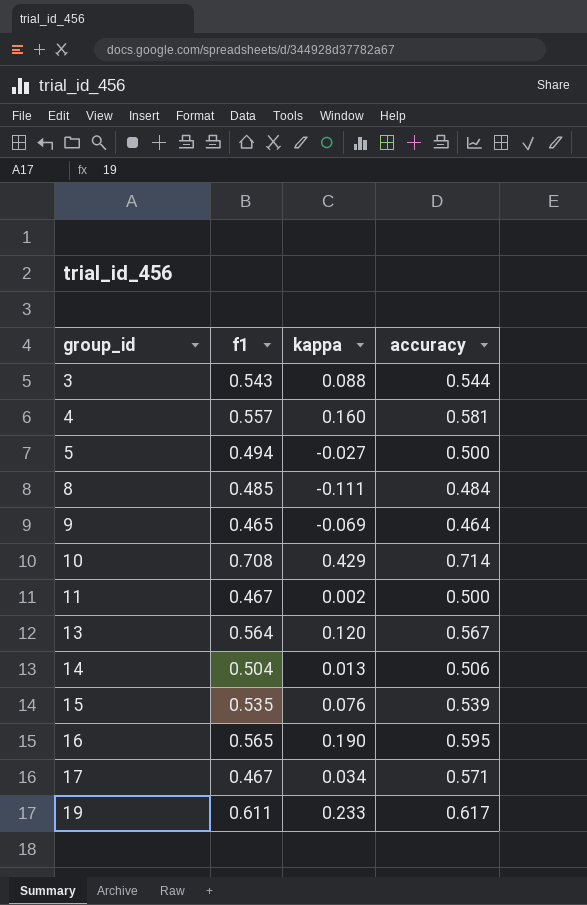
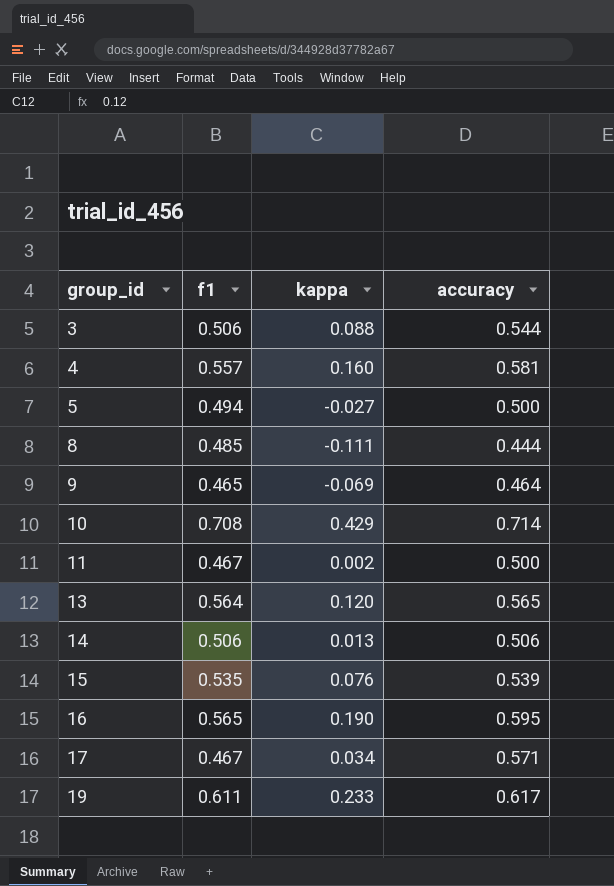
3 | f1: 0.543 -> 0.506
8 | accuracy: 0.484 -> 0.444
13 | accuracy: 0.567 -> 0.565
14 | f1: 0.504 -> 0.506

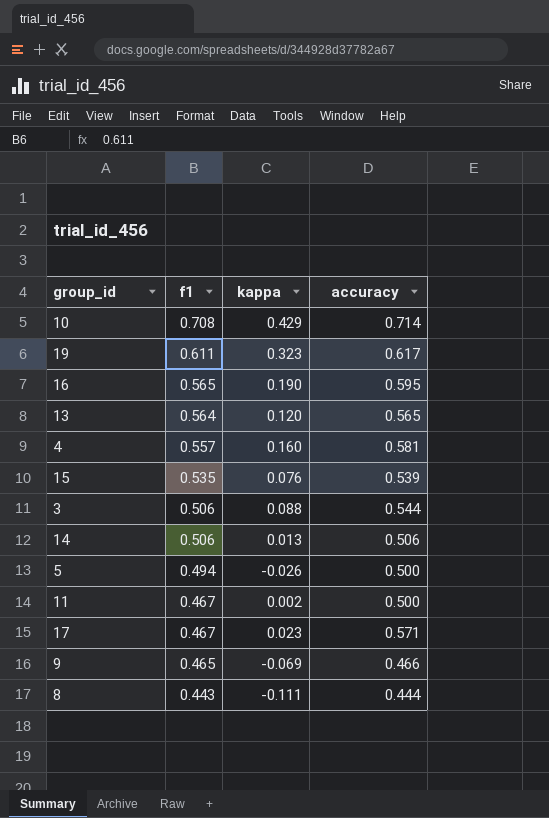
row order: group_id ascending -> f1 descending
19 | kappa: 0.233 -> 0.323
5 | kappa: -0.027 -> -0.026
17 | kappa: 0.034 -> 0.023
9 | accuracy: 0.464 -> 0.466
8 | f1: 0.485 -> 0.443

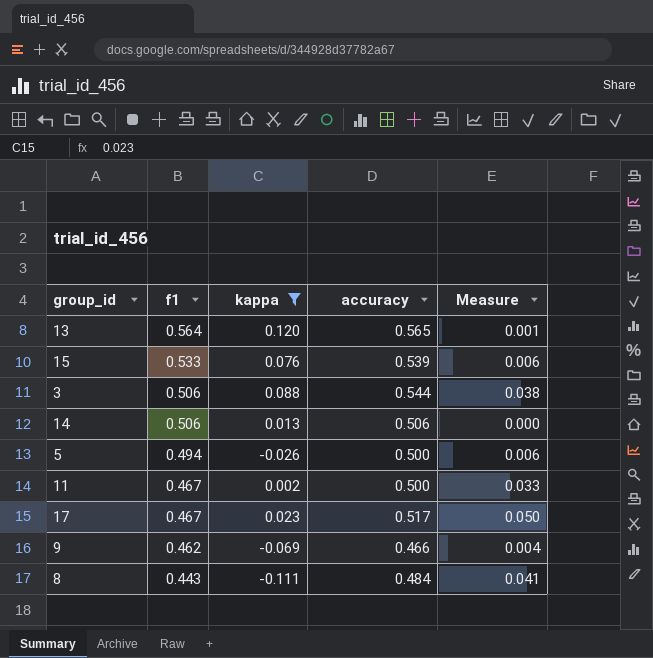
filter: none -> kappa <= 0.120
column Measure | formula: none -> [accuracy] - [f1]
15 | f1: 0.535 -> 0.533
17 | accuracy: 0.571 -> 0.517
9 | f1: 0.465 -> 0.462
8 | accuracy: 0.444 -> 0.484

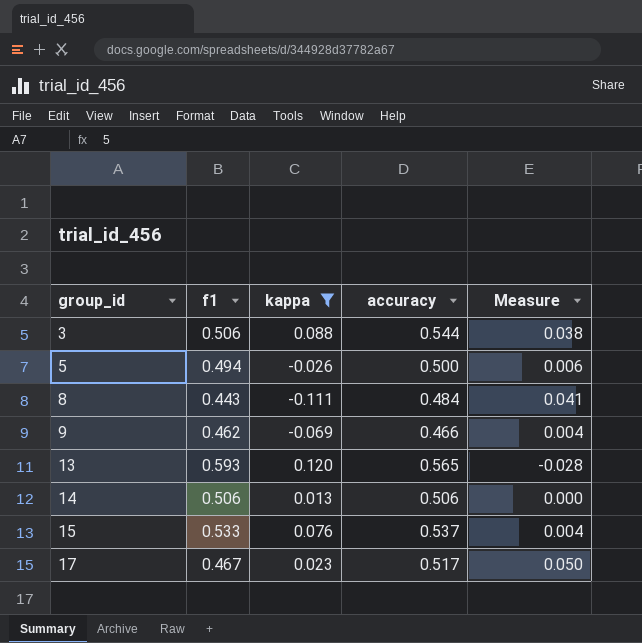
row order: f1 descending -> group_id ascending
row 11: 0.467 | 0.002 | 0.500 | 0.033 -> none
13 | f1: 0.564 -> 0.593
13 | Measure: 0.001 -> -0.028
15 | accuracy: 0.539 -> 0.537
15 | Measure: 0.006 -> 0.004

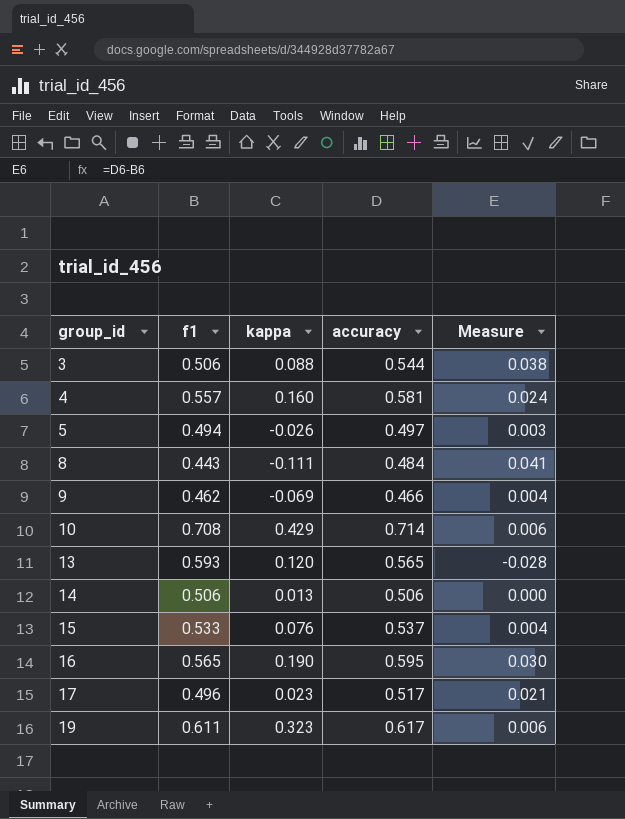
filter: kappa <= 0.120 -> none
5 | accuracy: 0.500 -> 0.497
5 | Measure: 0.006 -> 0.003
17 | f1: 0.467 -> 0.496
17 | Measure: 0.050 -> 0.021

